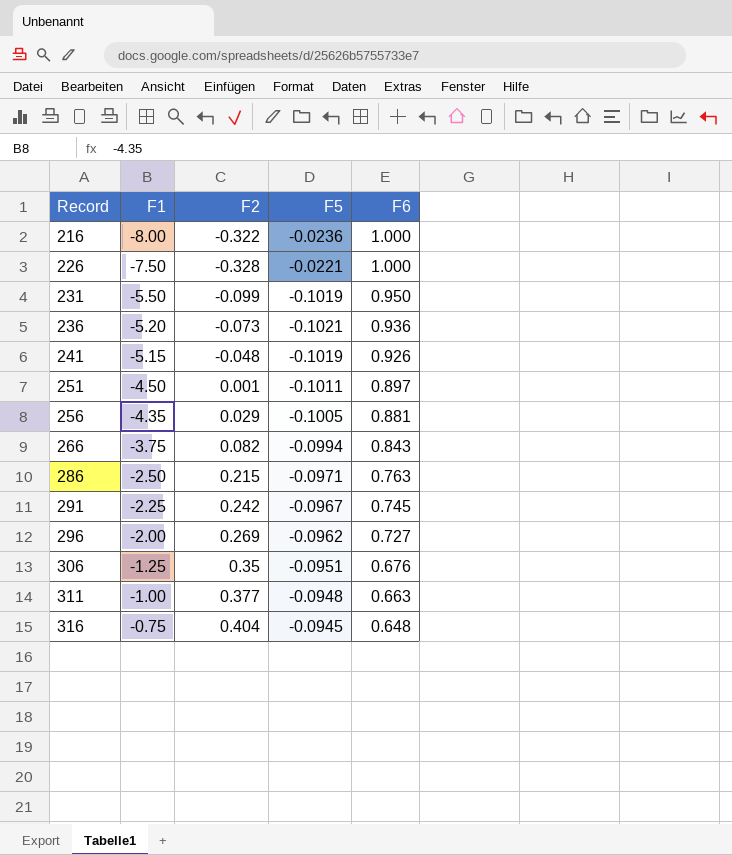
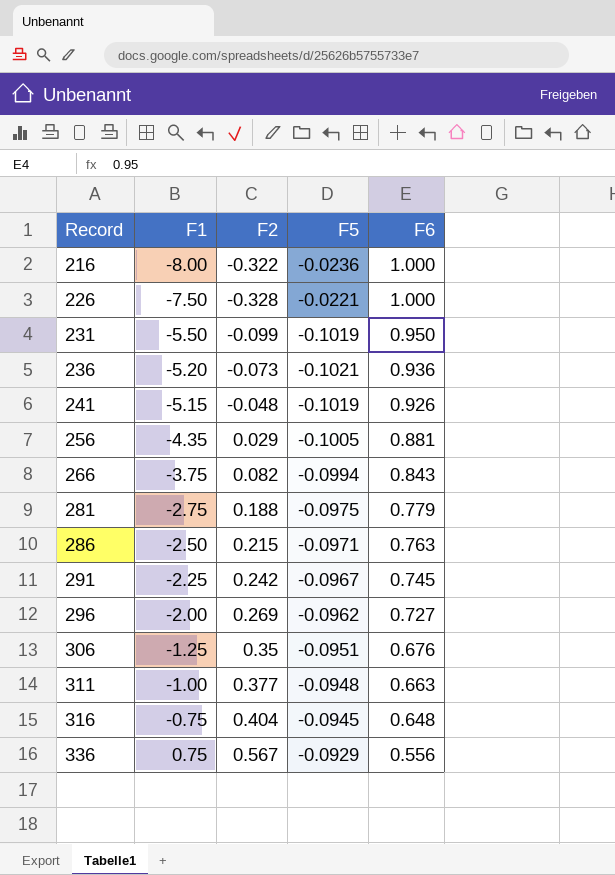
row 251: -4.50 | 0.001 | -0.1011 | 0.897 -> none
row 281: none -> -2.75 | 0.188 | -0.0975 | 0.779
row 336: none -> 0.75 | 0.567 | -0.0929 | 0.556

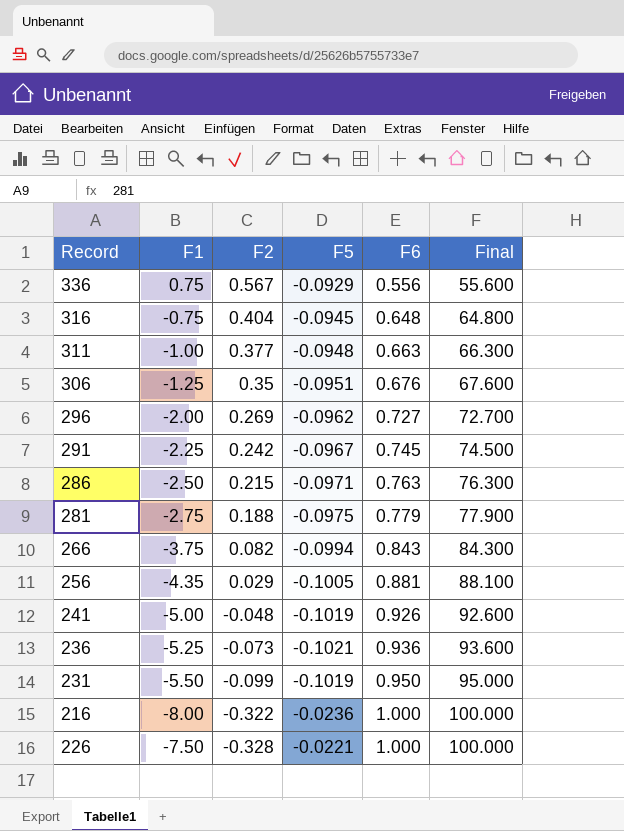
row order: Record ascending -> F2 descending
column Final | formula: none -> [F6] * 100
241 | F1: -5.15 -> -5.00
236 | F1: -5.20 -> -5.25

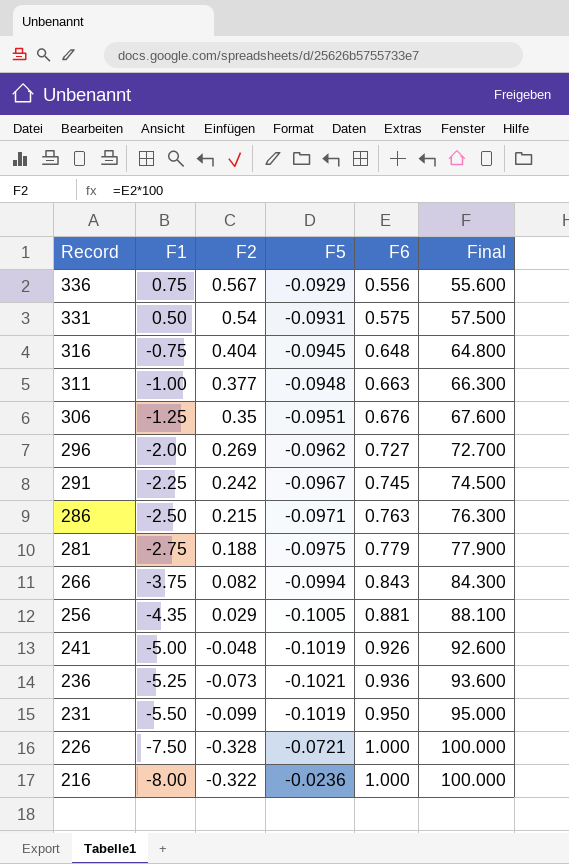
row order: F2 descending -> Record descending
row 331: none -> 0.50 | 0.54 | -0.0931 | 0.575 | 57.500
226 | F5: -0.0221 -> -0.0721

